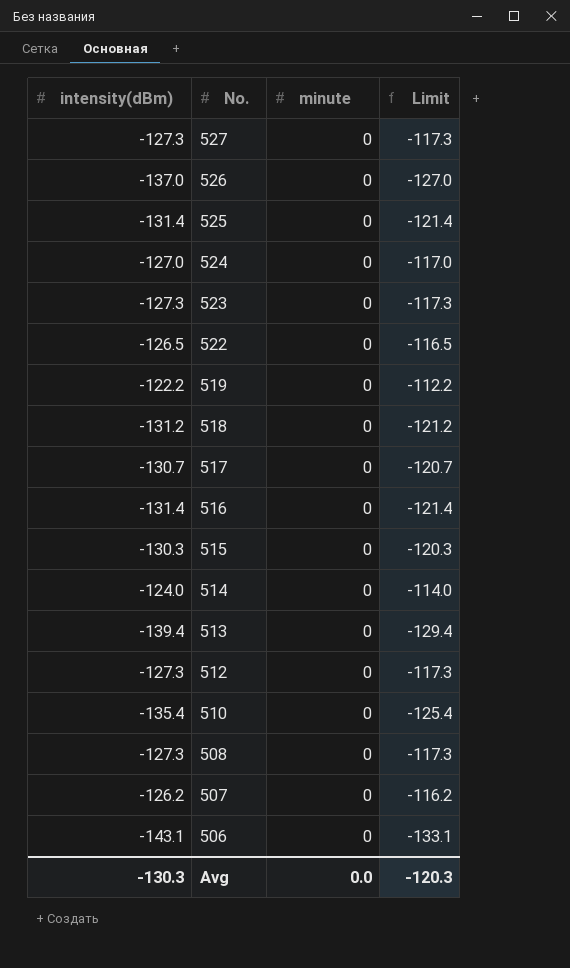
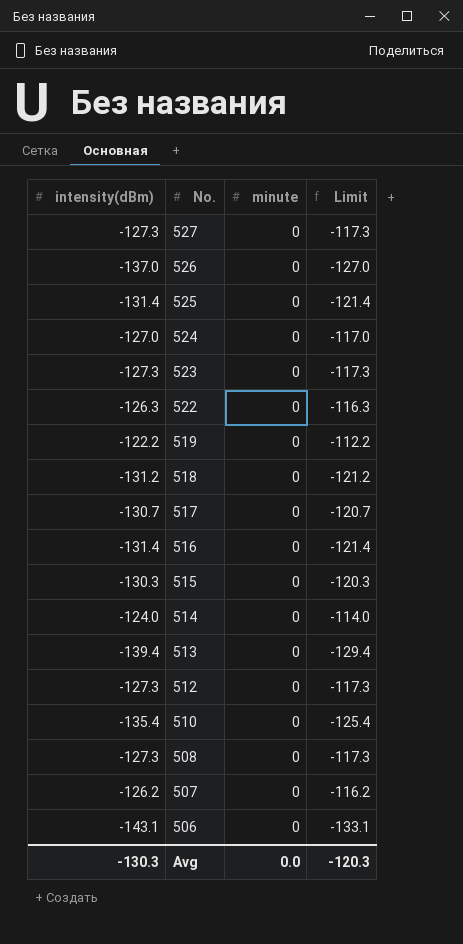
522 | intensity(dBm): -126.5 -> -126.3
522 | Limit: -116.5 -> -116.3

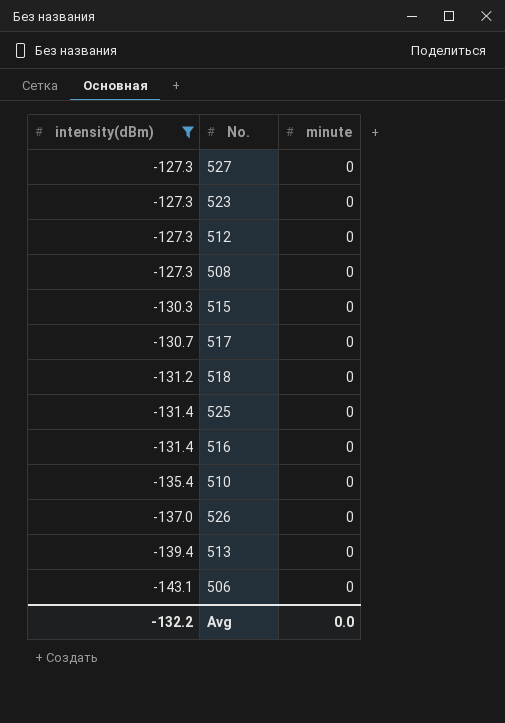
filter: none -> intensity(dBm) <= -127.3
row order: No. descending -> intensity(dBm) descending
column Limit | formula: [intensity(dBm)] + 10 -> none
Avg | intensity(dBm): -130.3 -> -132.2

